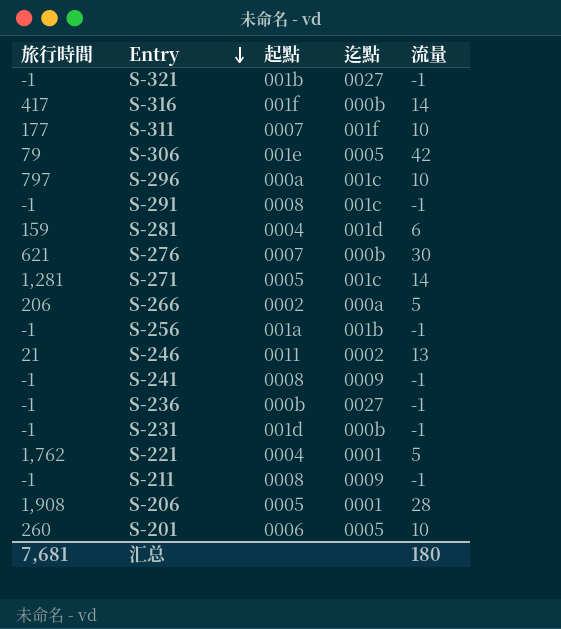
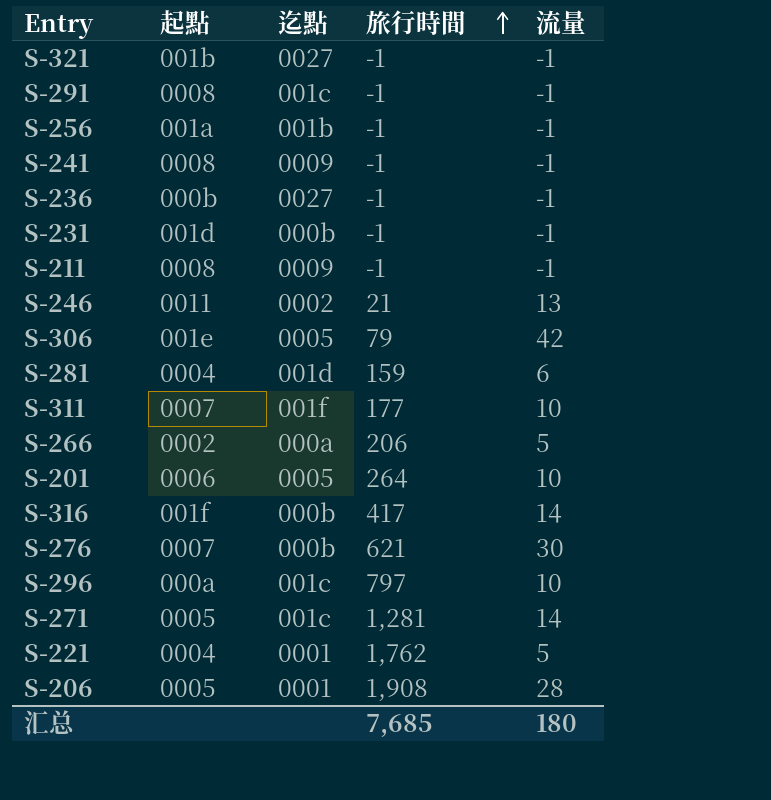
row order: Entry descending -> 旅行時間 ascending
column 旅行時間 | position: 1 -> 4
S-201 | 旅行時間: 260 -> 264
汇总 | 旅行時間: 7,681 -> 7,685

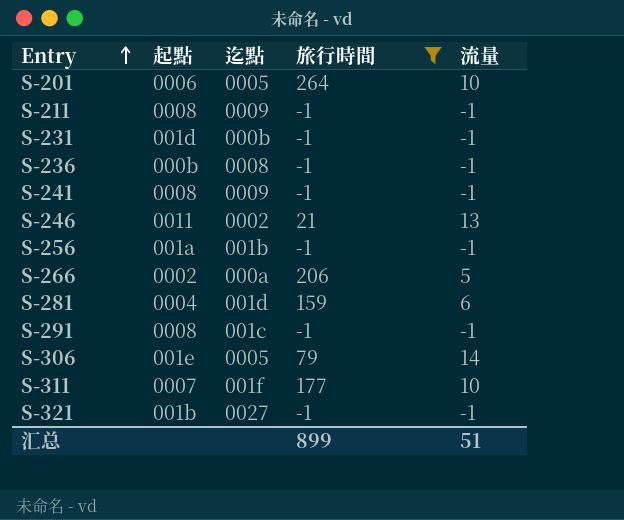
filter: none -> 旅行時間 <= 264
row order: 旅行時間 ascending -> Entry ascending
S-236 | 迄點: 0027 -> 0008
S-306 | 流量: 42 -> 14
汇总 | 旅行時間: 7,685 -> 899
汇总 | 流量: 180 -> 51

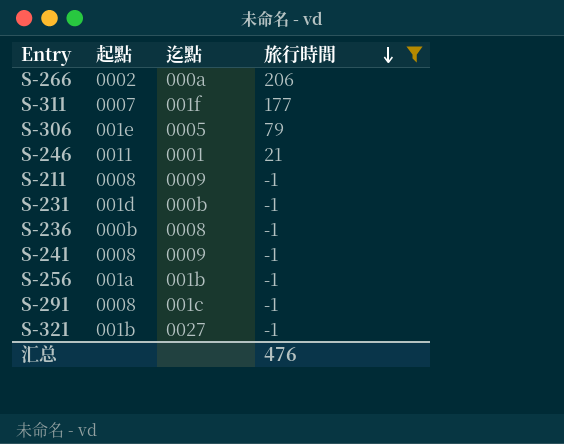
row order: Entry ascending -> 旅行時間 descending
column 流量 | position: 5 -> none
row S-201: 0006 | 0005 | 264 | 10 -> none
row S-281: 0004 | 001d | 159 | 6 -> none
S-246 | 迄點: 0002 -> 0001
汇总 | 旅行時間: 899 -> 476

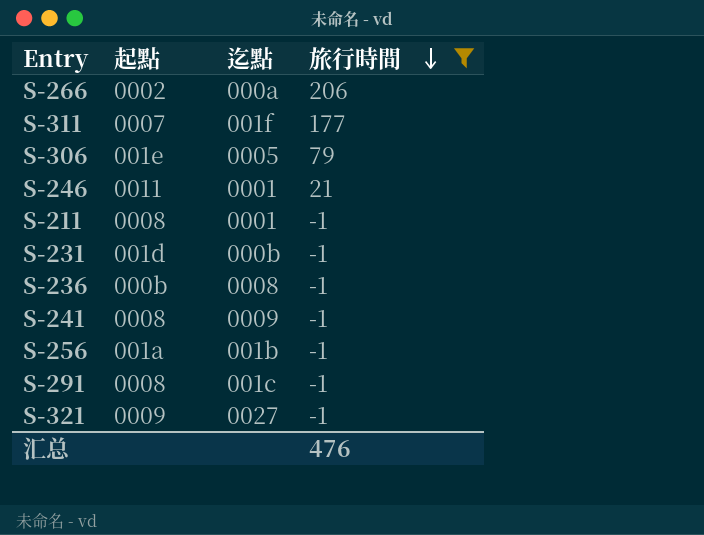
S-211 | 迄點: 0009 -> 0001
S-321 | 起點: 001b -> 0009

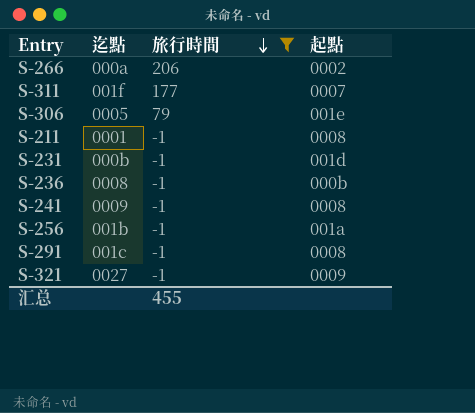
column 起點 | position: 2 -> 4
row S-246: 0011 | 0001 | 21 -> none
汇总 | 旅行時間: 476 -> 455

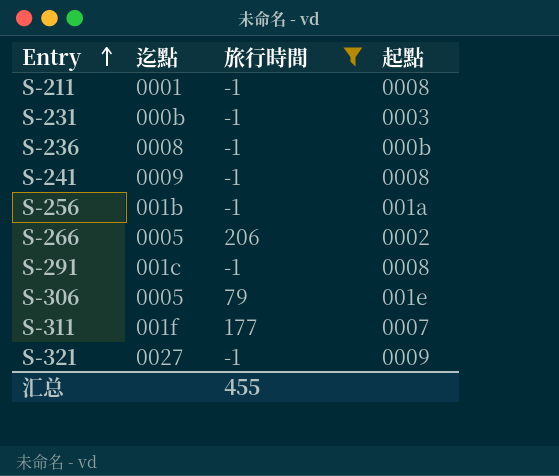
row order: 旅行時間 descending -> Entry ascending
S-231 | 起點: 001d -> 0003
S-266 | 迄點: 000a -> 0005

